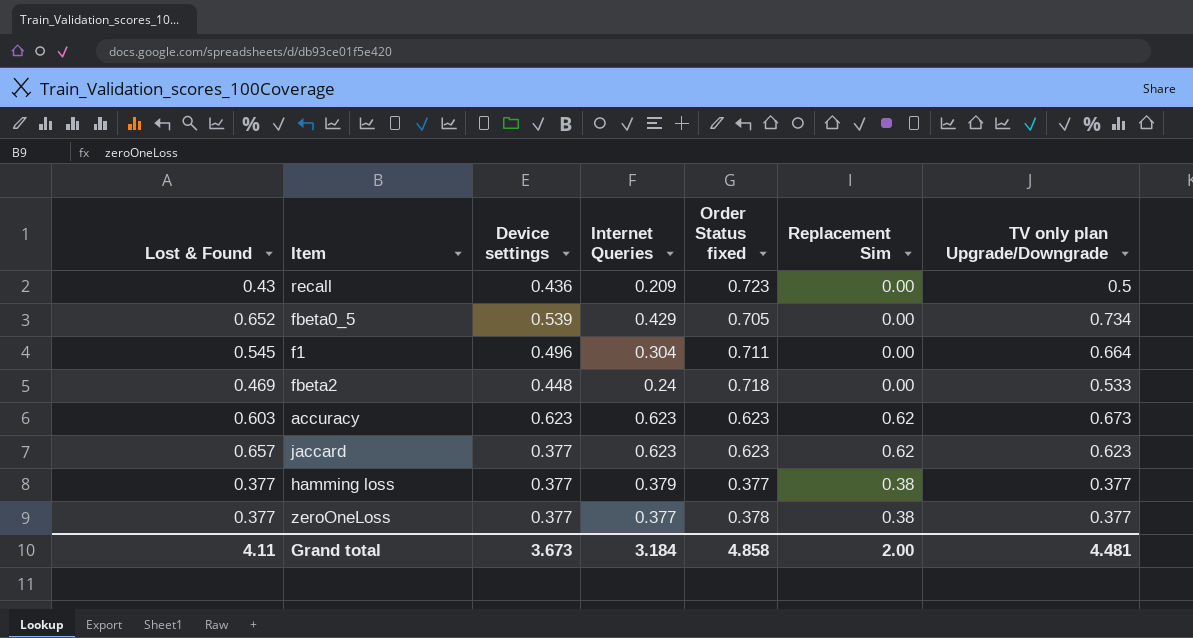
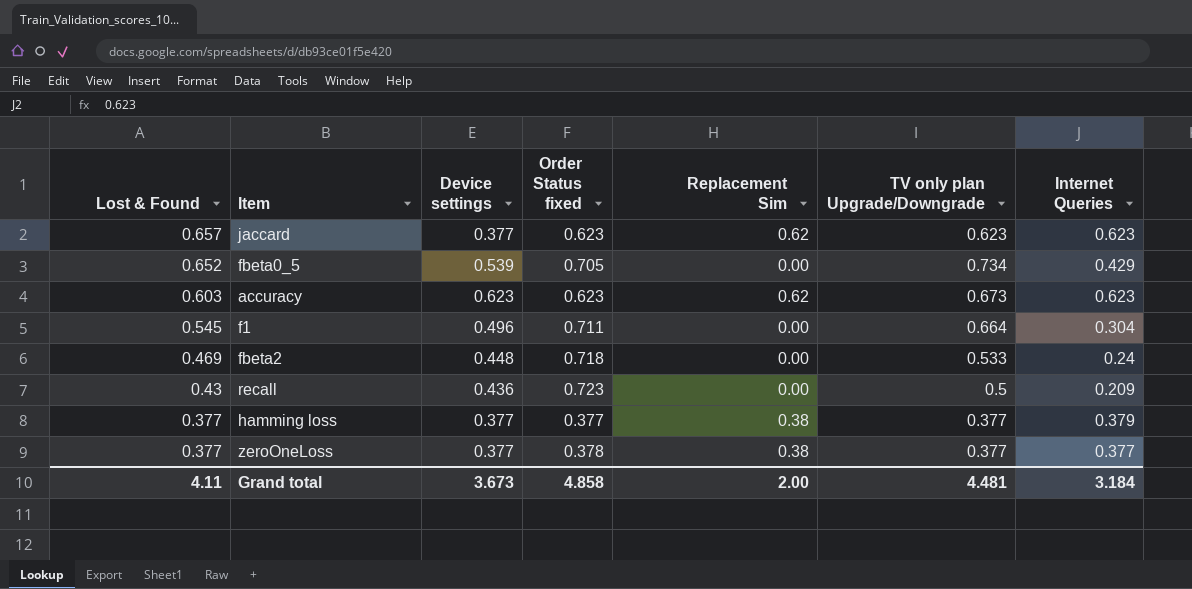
row order: none -> Lost & Found descending
column Internet Queries | position: 4 -> 7

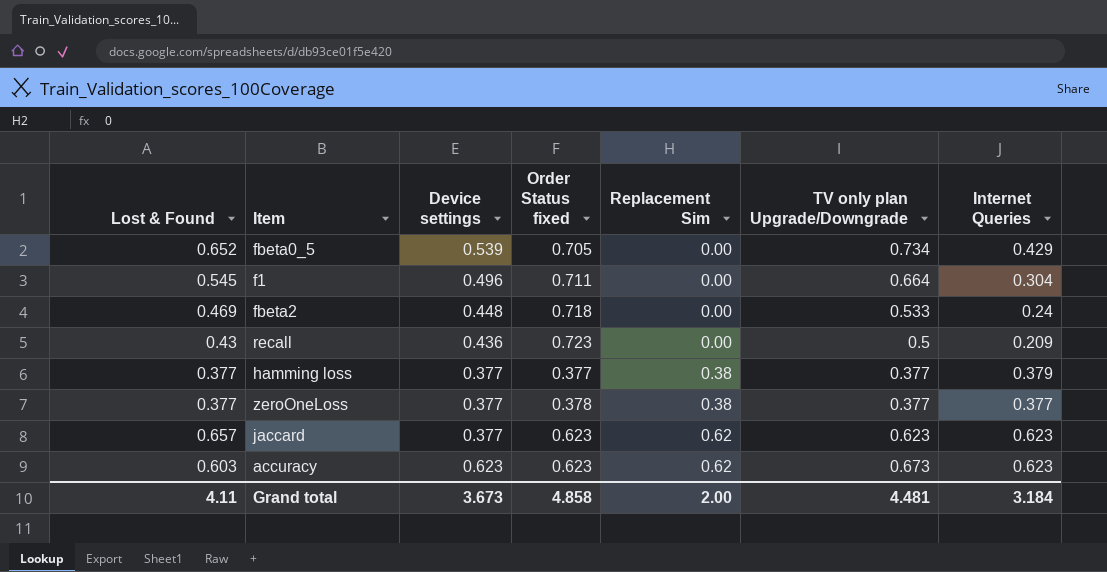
row order: Lost & Found descending -> Replacement Sim ascending

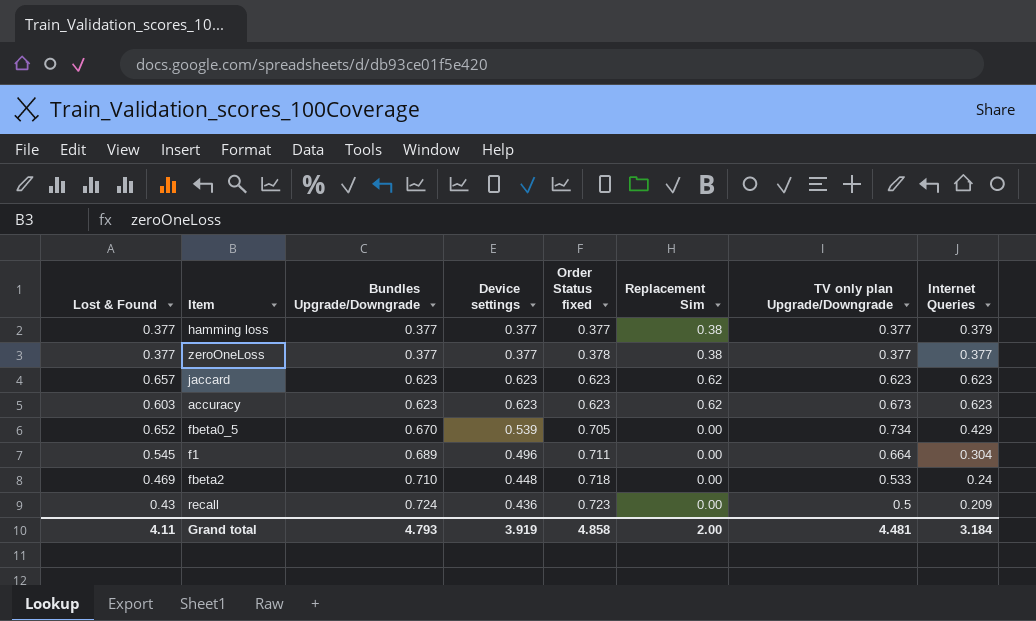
row order: Replacement Sim ascending -> Bundles Upgrade/Downgrade ascending
column Bundles Upgrade/Downgrade | position: none -> 3
jaccard | Device settings: 0.377 -> 0.623
Grand total | Device settings: 3.673 -> 3.919

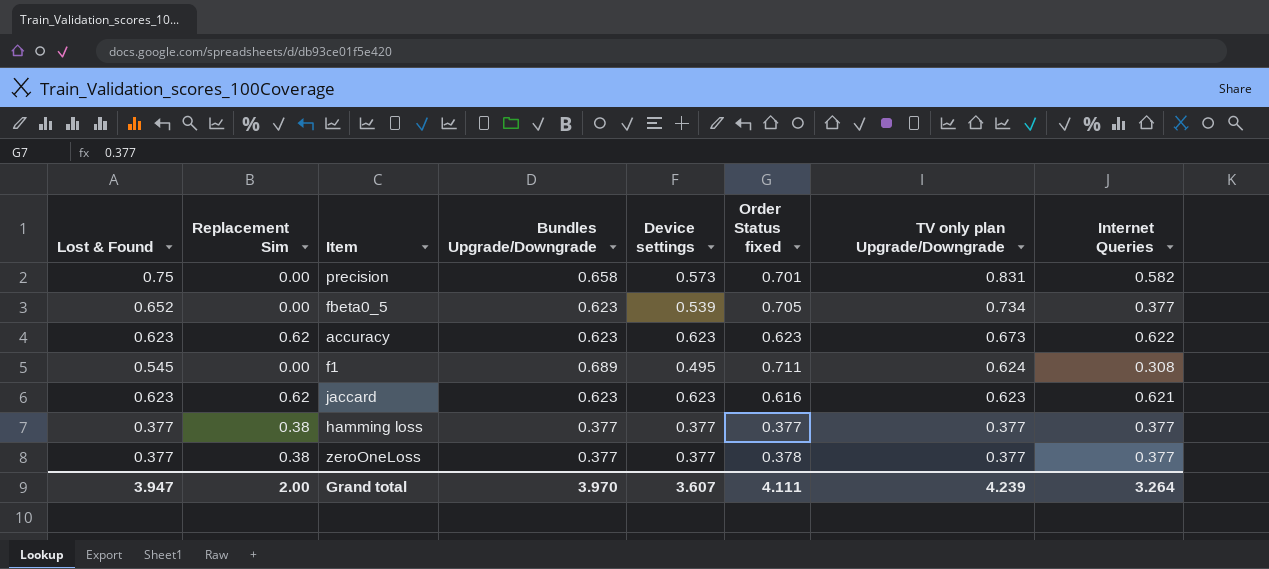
row order: Bundles Upgrade/Downgrade ascending -> TV only plan Upgrade/Downgrade descending
column Replacement Sim | position: 6 -> 2
row fbeta2: 0.469 | 0.710 | 0.448 | 0.718 | 0.00 | 0.533 | 0.24 -> none
row recall: 0.43 | 0.724 | 0.436 | 0.723 | 0.00 | 0.5 | 0.209 -> none
row precision: none -> 0.75 | 0.00 | 0.658 | 0.573 | 0.701 | 0.831 | 0.582
fbeta0_5 | Bundles Upgrade/Downgrade: 0.670 -> 0.623
fbeta0_5 | Internet Queries: 0.429 -> 0.377
accuracy | Lost & Found: 0.603 -> 0.623
accuracy | Internet Queries: 0.623 -> 0.622
f1 | Device settings: 0.496 -> 0.495
f1 | TV only plan Upgrade/Downgrade: 0.664 -> 0.624
f1 | Internet Queries: 0.304 -> 0.308
jaccard | Lost & Found: 0.657 -> 0.623
jaccard | Order Status fixed: 0.623 -> 0.616
jaccard | Internet Queries: 0.623 -> 0.621
hamming loss | Internet Queries: 0.379 -> 0.377
Grand total | Lost & Found: 4.11 -> 3.947
Grand total | Bundles Upgrade/Downgrade: 4.793 -> 3.970
Grand total | Device settings: 3.919 -> 3.607
Grand total | Order Status fixed: 4.858 -> 4.111
Grand total | TV only plan Upgrade/Downgrade: 4.481 -> 4.239
Grand total | Internet Queries: 3.184 -> 3.264

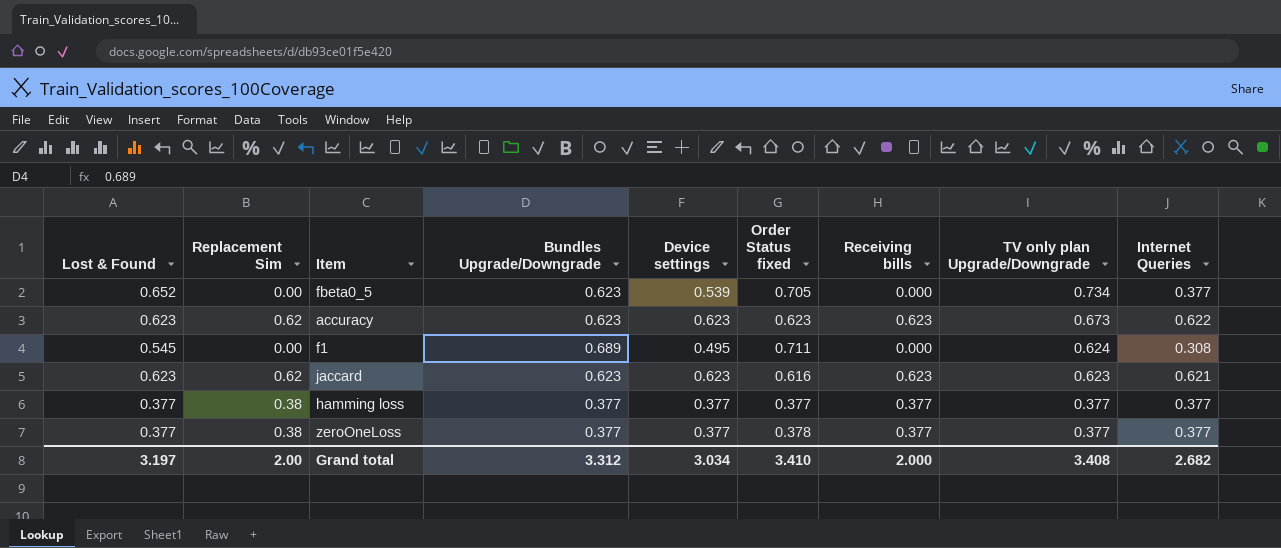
column Receiving bills | position: none -> 7
row precision: 0.75 | 0.00 | 0.658 | 0.573 | 0.701 | 0.831 | 0.582 -> none
Grand total | Lost & Found: 3.947 -> 3.197
Grand total | Bundles Upgrade/Downgrade: 3.970 -> 3.312
Grand total | Device settings: 3.607 -> 3.034
Grand total | Order Status fixed: 4.111 -> 3.410
Grand total | TV only plan Upgrade/Downgrade: 4.239 -> 3.408
Grand total | Internet Queries: 3.264 -> 2.682

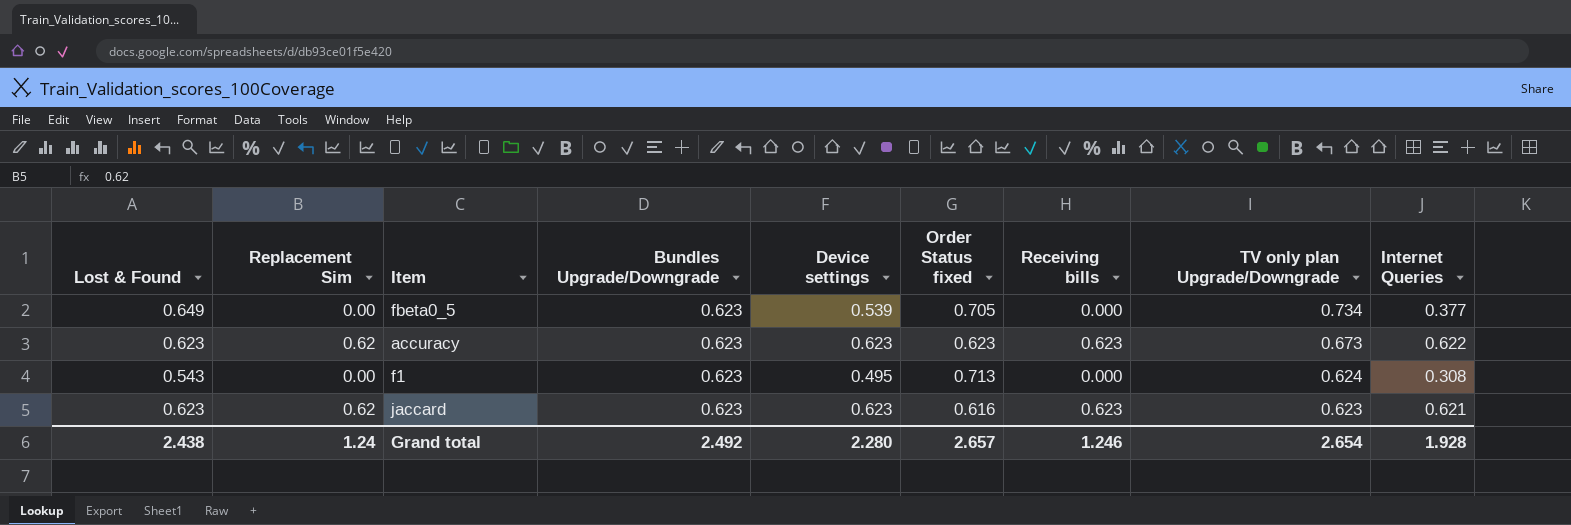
row hamming loss: 0.377 | 0.38 | 0.377 | 0.377 | 0.377 | 0.377 | 0.377 | 0.377 -> none
row zeroOneLoss: 0.377 | 0.38 | 0.377 | 0.377 | 0.378 | 0.377 | 0.377 | 0.377 -> none
fbeta0_5 | Lost & Found: 0.652 -> 0.649
f1 | Lost & Found: 0.545 -> 0.543
f1 | Bundles Upgrade/Downgrade: 0.689 -> 0.623
f1 | Order Status fixed: 0.711 -> 0.713
Grand total | Lost & Found: 3.197 -> 2.438
Grand total | Replacement Sim: 2.00 -> 1.24
Grand total | Bundles Upgrade/Downgrade: 3.312 -> 2.492
Grand total | Device settings: 3.034 -> 2.280
Grand total | Order Status fixed: 3.410 -> 2.657
Grand total | Receiving bills: 2.000 -> 1.246
Grand total | TV only plan Upgrade/Downgrade: 3.408 -> 2.654
Grand total | Internet Queries: 2.682 -> 1.928

